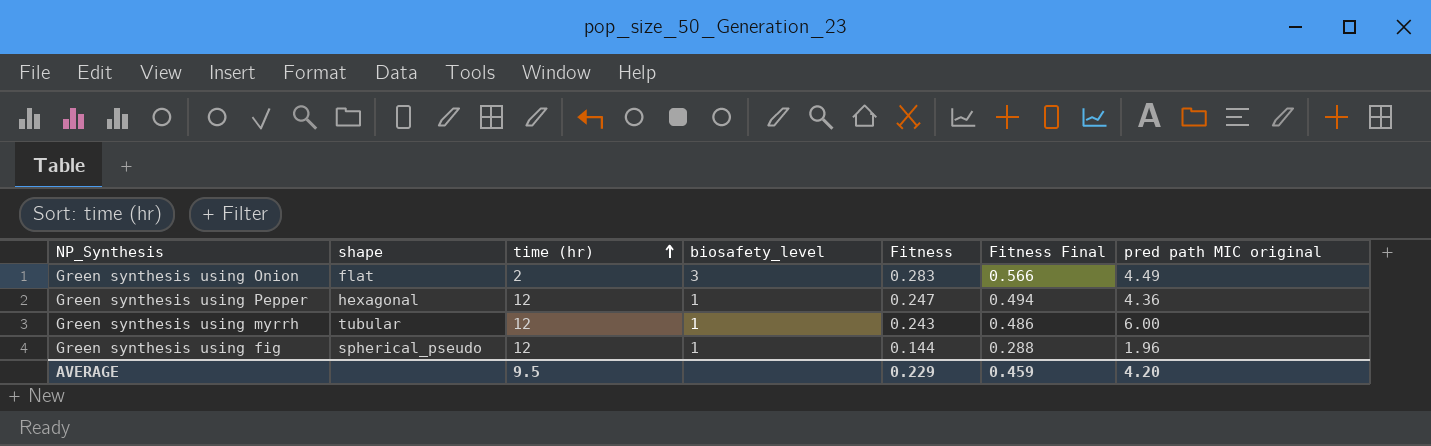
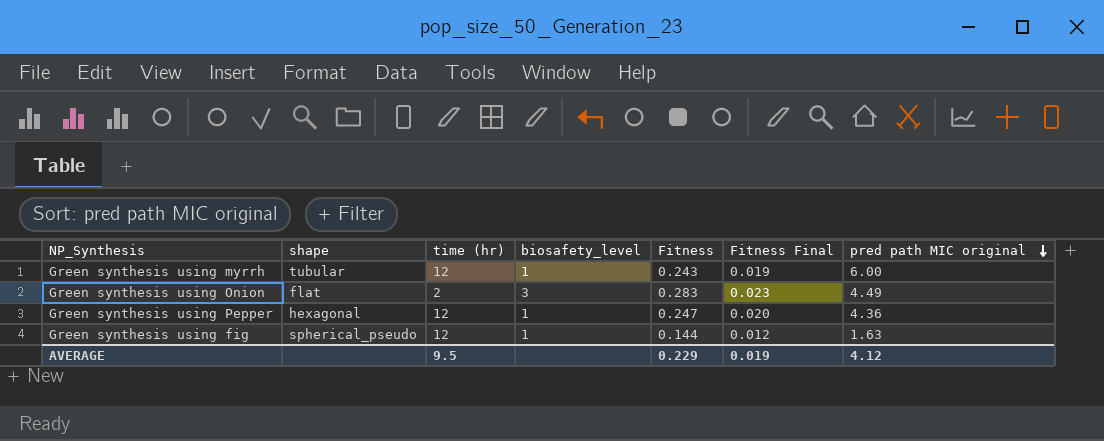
row order: time (hr) ascending -> pred path MIC original descending
column Fitness Final | formula: [Fitness] * 2 -> [Fitness] * 0.08
Green synthesis using fig | pred path MIC original: 1.96 -> 1.63
AVERAGE | Fitness Final: 0.459 -> 0.019
AVERAGE | pred path MIC original: 4.20 -> 4.12

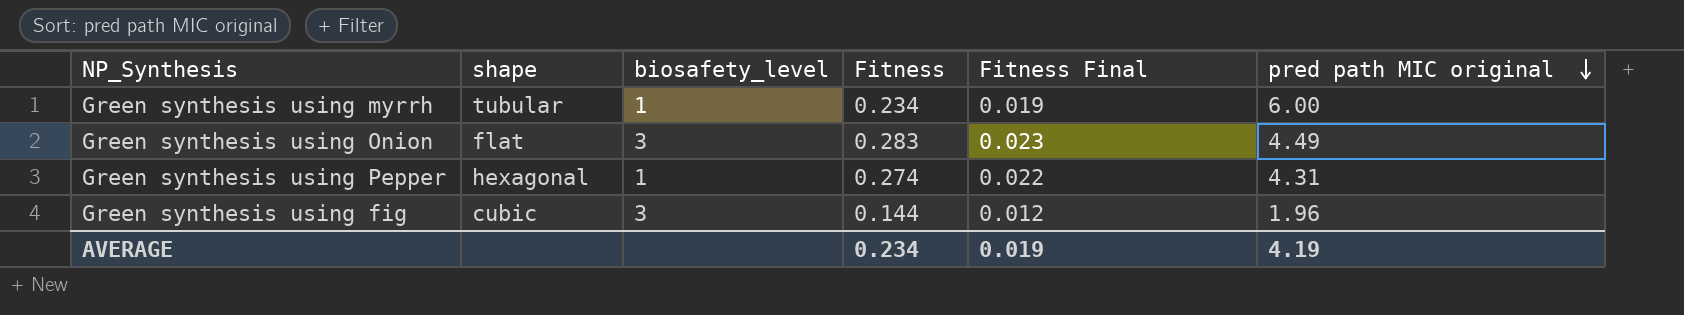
column time (hr) | position: 3 -> none
Green synthesis using myrrh | Fitness: 0.243 -> 0.234
Green synthesis using Pepper | Fitness: 0.247 -> 0.274
Green synthesis using Pepper | Fitness Final: 0.020 -> 0.022
Green synthesis using Pepper | pred path MIC original: 4.36 -> 4.31
Green synthesis using fig | shape: spherical_pseudo -> cubic
Green synthesis using fig | biosafety_level: 1 -> 3
Green synthesis using fig | pred path MIC original: 1.63 -> 1.96
AVERAGE | Fitness: 0.229 -> 0.234
AVERAGE | pred path MIC original: 4.12 -> 4.19

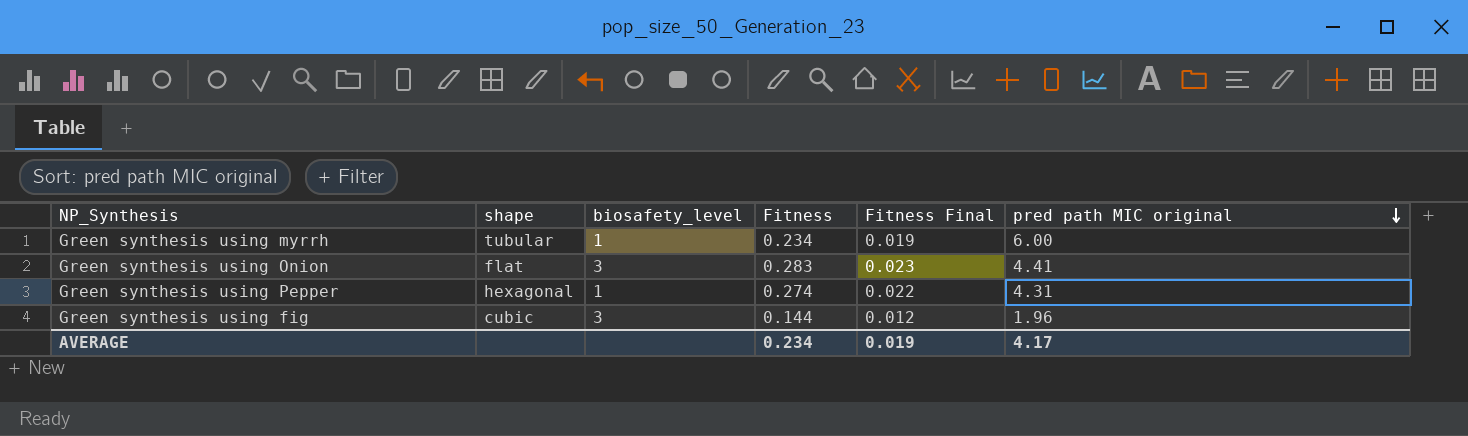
Green synthesis using Onion | pred path MIC original: 4.49 -> 4.41
AVERAGE | pred path MIC original: 4.19 -> 4.17

